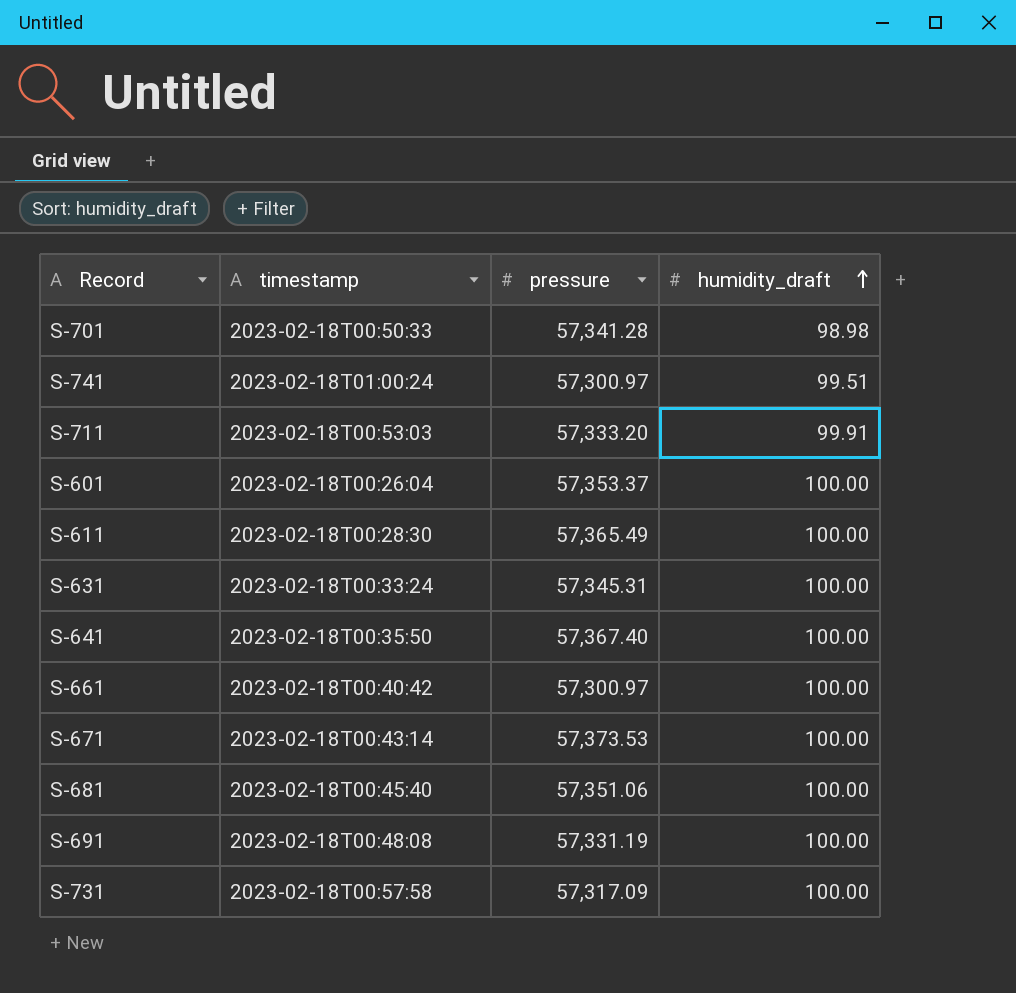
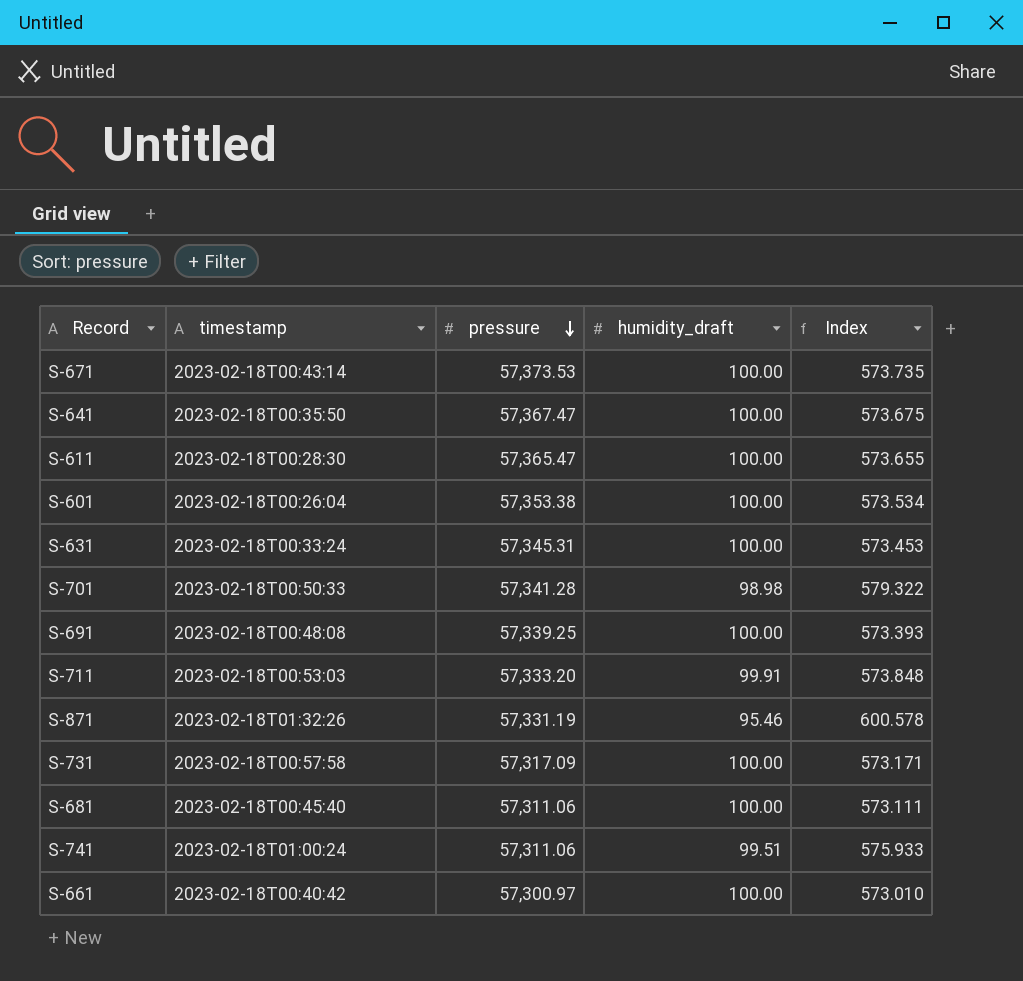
row order: humidity_draft ascending -> pressure descending
column Index | formula: none -> [pressure] / [humidity_draft]
S-641 | pressure: 57,367.40 -> 57,367.47
S-611 | pressure: 57,365.49 -> 57,365.47
S-601 | pressure: 57,353.37 -> 57,353.38
S-691 | pressure: 57,331.19 -> 57,339.25
row S-871: none -> 2023-02-18T01:32:26 | 57,331.19 | 95.46 | 600.578
S-681 | pressure: 57,351.06 -> 57,311.06
S-741 | pressure: 57,300.97 -> 57,311.06

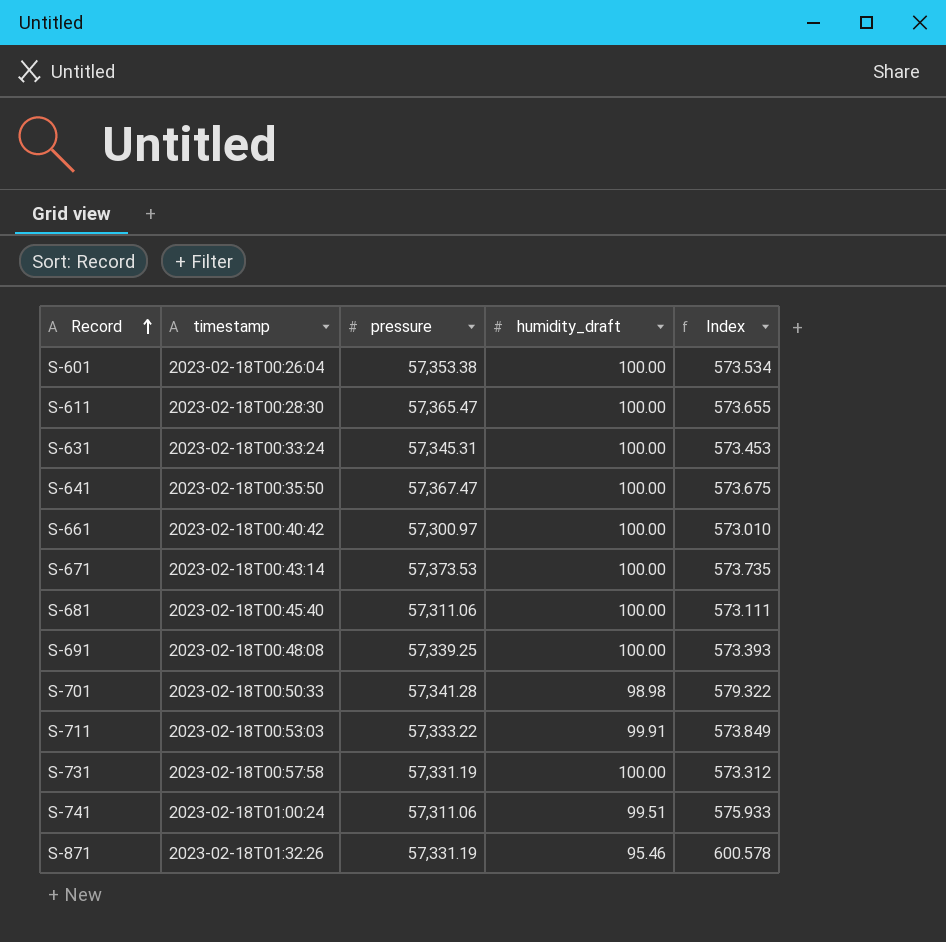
row order: pressure descending -> Record ascending
S-711 | pressure: 57,333.20 -> 57,333.22
S-711 | Index: 573.848 -> 573.849
S-731 | pressure: 57,317.09 -> 57,331.19
S-731 | Index: 573.171 -> 573.312

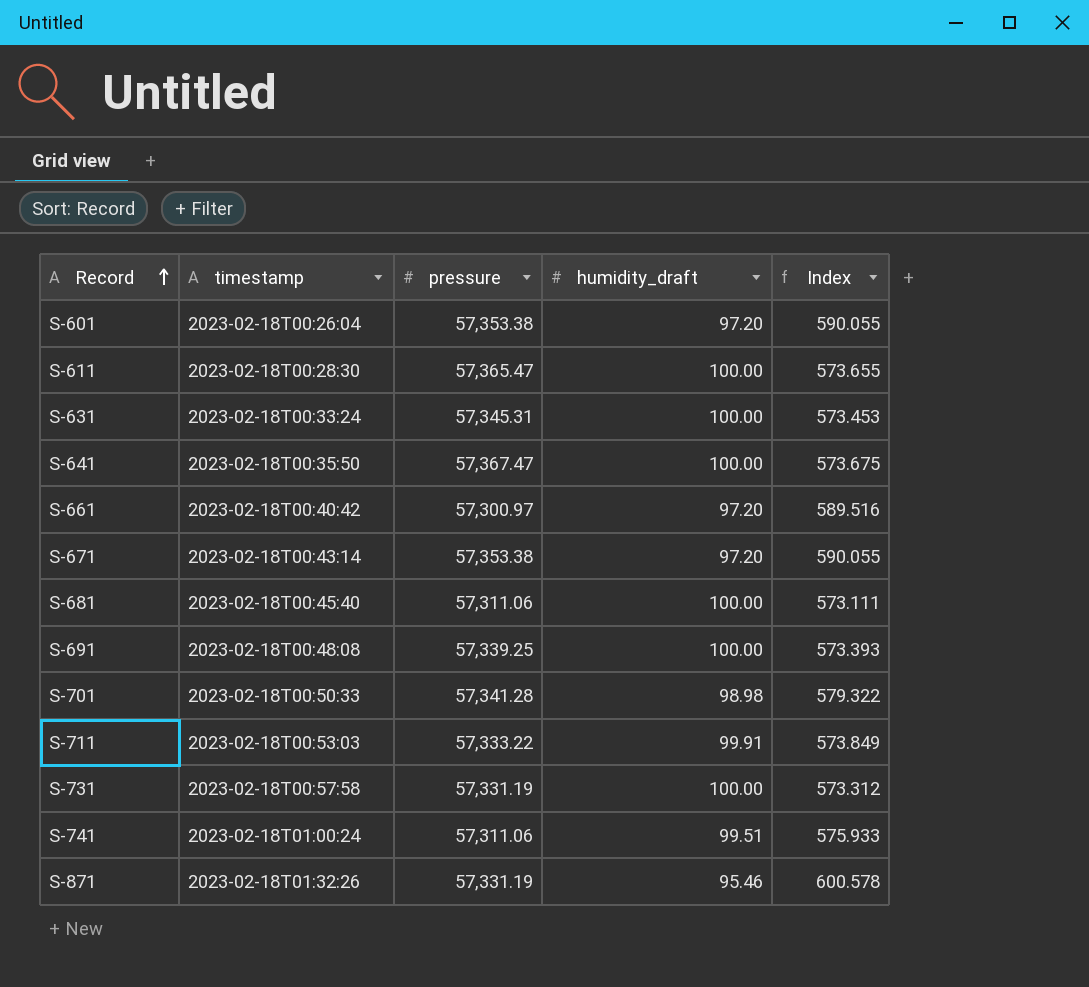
S-601 | humidity_draft: 100.00 -> 97.20
S-601 | Index: 573.534 -> 590.055
S-661 | humidity_draft: 100.00 -> 97.20
S-661 | Index: 573.010 -> 589.516
S-671 | pressure: 57,373.53 -> 57,353.38
S-671 | humidity_draft: 100.00 -> 97.20
S-671 | Index: 573.735 -> 590.055

